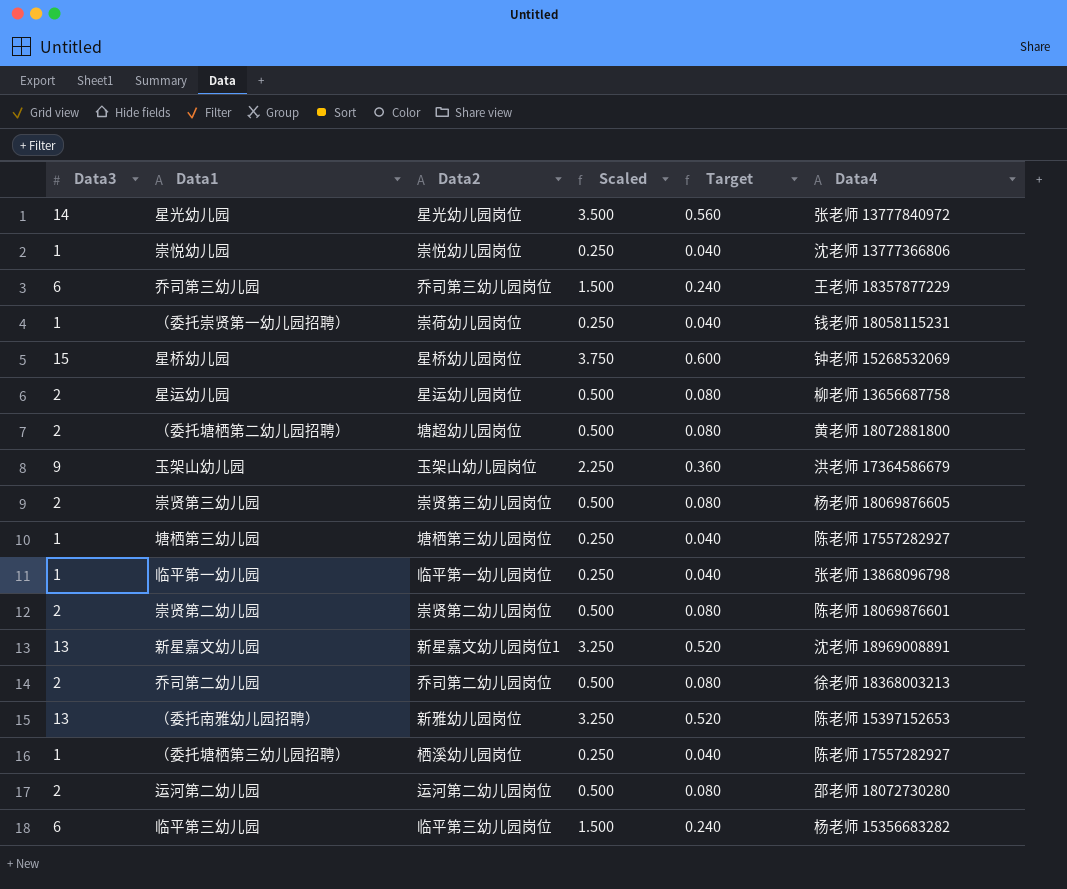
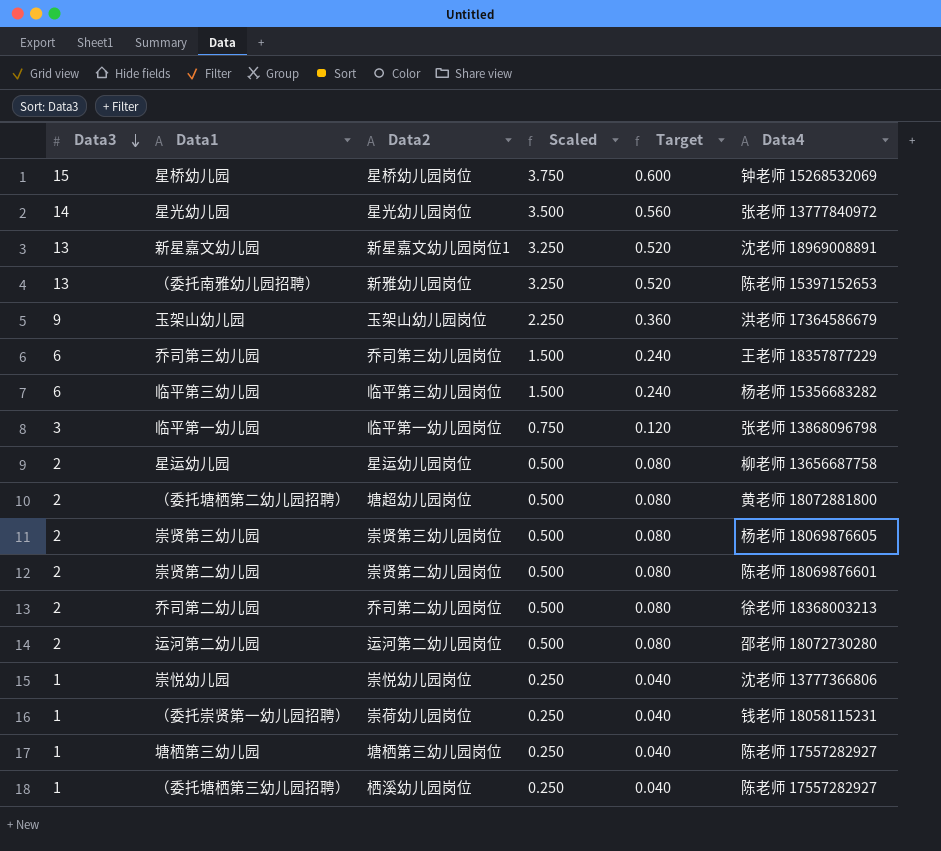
row order: none -> Data3 descending
临平第一幼儿园 | Data3: 1 -> 3
临平第一幼儿园 | Scaled: 0.250 -> 0.750
临平第一幼儿园 | Target: 0.040 -> 0.120

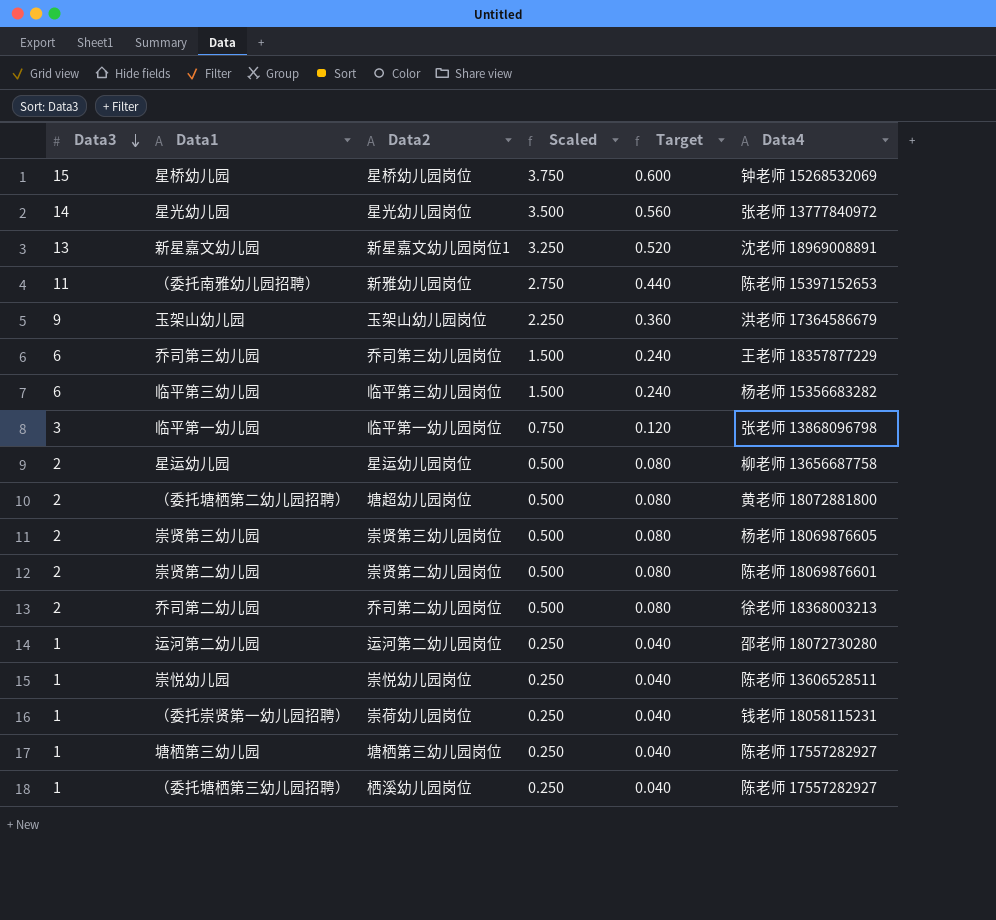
（委托南雅幼儿园招聘） | Data3: 13 -> 11
（委托南雅幼儿园招聘） | Scaled: 3.250 -> 2.750
（委托南雅幼儿园招聘） | Target: 0.520 -> 0.440
运河第二幼儿园 | Data3: 2 -> 1
运河第二幼儿园 | Scaled: 0.500 -> 0.250
运河第二幼儿园 | Target: 0.080 -> 0.040
崇悦幼儿园 | Data4: 沈老师 13777366806 -> 陈老师 13606528511

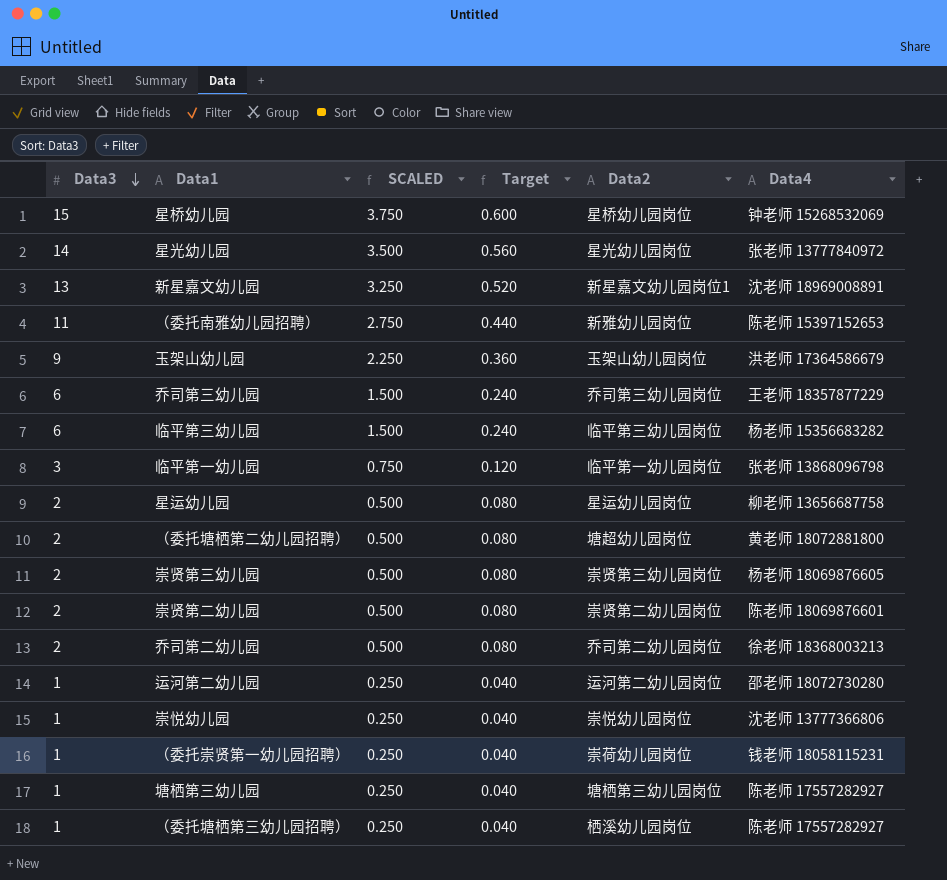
column name: Scaled -> SCALED
column Data2 | position: 3 -> 5
崇悦幼儿园 | Data4: 陈老师 13606528511 -> 沈老师 13777366806

